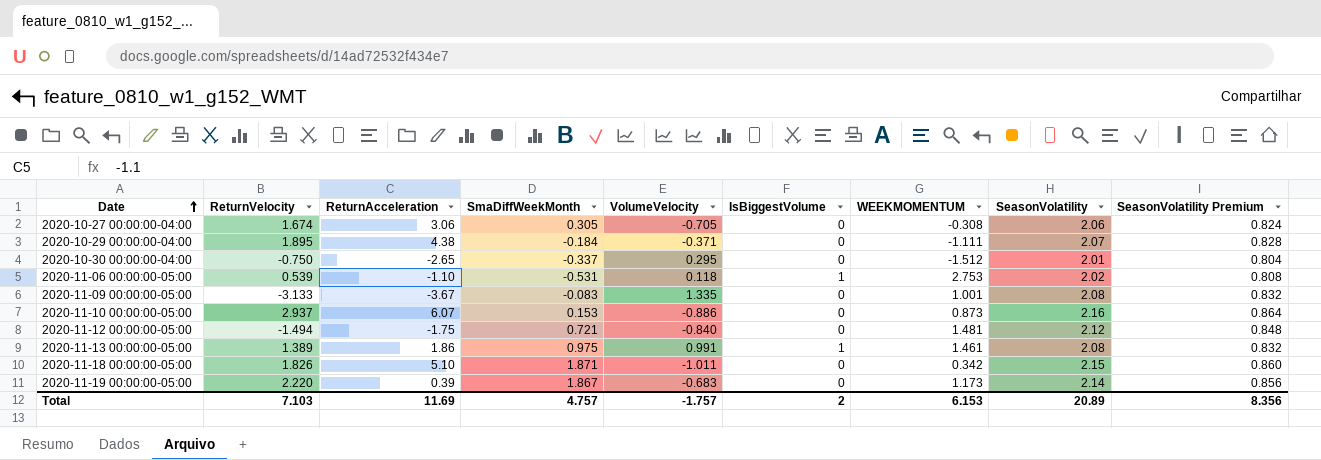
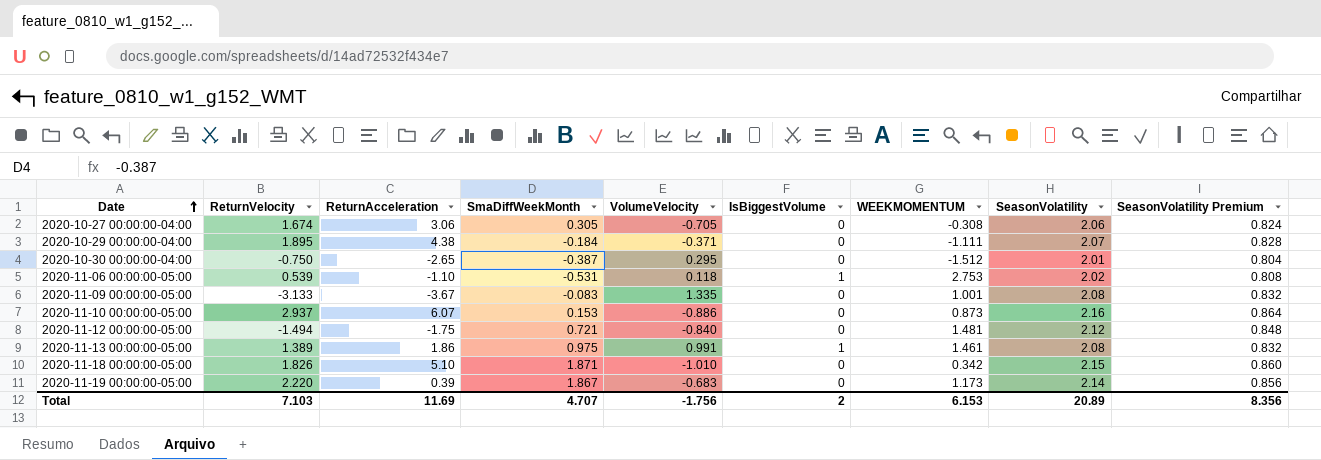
2020-10-30 00:00:00-04:00 | SmaDiffWeekMonth: -0.337 -> -0.387
2020-11-18 00:00:00-05:00 | VolumeVelocity: -1.011 -> -1.010
Total | SmaDiffWeekMonth: 4.757 -> 4.707
Total | VolumeVelocity: -1.757 -> -1.756

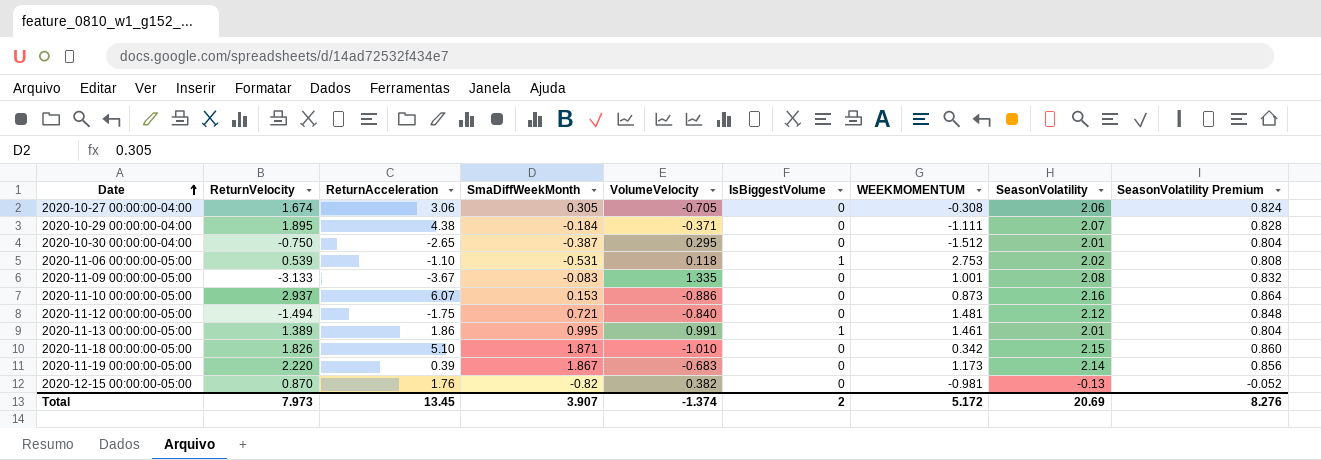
2020-11-13 00:00:00-05:00 | SmaDiffWeekMonth: 0.975 -> 0.995
2020-11-13 00:00:00-05:00 | SeasonVolatility: 2.08 -> 2.01
2020-11-13 00:00:00-05:00 | SeasonVolatility Premium: 0.832 -> 0.804
row 2020-12-15 00:00:00-05:00: none -> 0.870 | 1.76 | -0.82 | 0.382 | 0 | -0.981 | -0.13 | -0.052
Total | ReturnVelocity: 7.103 -> 7.973
Total | ReturnAcceleration: 11.69 -> 13.45
Total | SmaDiffWeekMonth: 4.707 -> 3.907
Total | VolumeVelocity: -1.756 -> -1.374
Total | WEEKMOMENTUM: 6.153 -> 5.172
Total | SeasonVolatility: 20.89 -> 20.69
Total | SeasonVolatility Premium: 8.356 -> 8.276

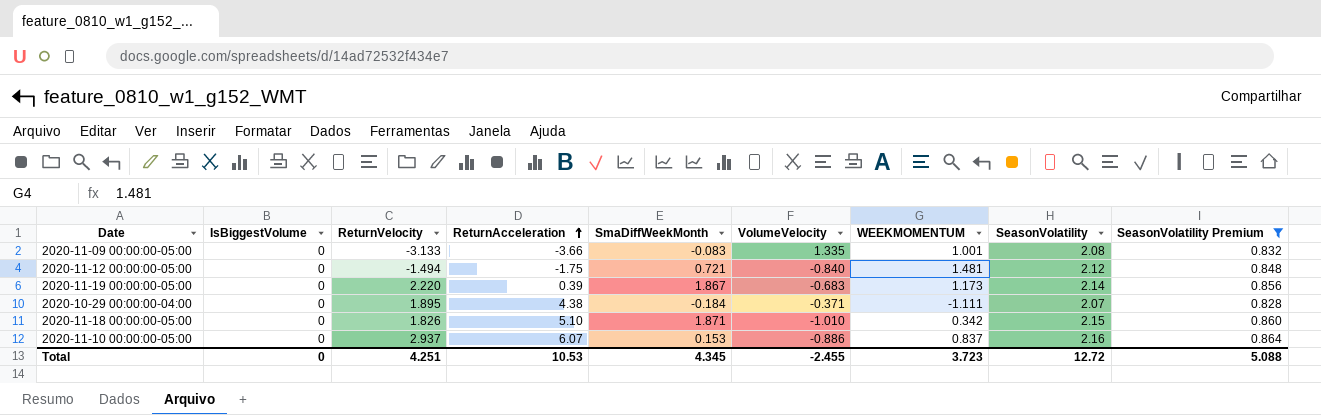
filter: none -> SeasonVolatility Premium >= 0.828
row order: Date ascending -> ReturnAcceleration ascending
column IsBiggestVolume | position: 6 -> 2
2020-11-09 00:00:00-05:00 | ReturnAcceleration: -3.67 -> -3.66
2020-11-10 00:00:00-05:00 | WEEKMOMENTUM: 0.873 -> 0.837
Total | IsBiggestVolume: 2 -> 0
Total | ReturnVelocity: 7.973 -> 4.251
Total | ReturnAcceleration: 13.45 -> 10.53
Total | SmaDiffWeekMonth: 3.907 -> 4.345
Total | VolumeVelocity: -1.374 -> -2.455
Total | WEEKMOMENTUM: 5.172 -> 3.723
Total | SeasonVolatility: 20.69 -> 12.72
Total | SeasonVolatility Premium: 8.276 -> 5.088

